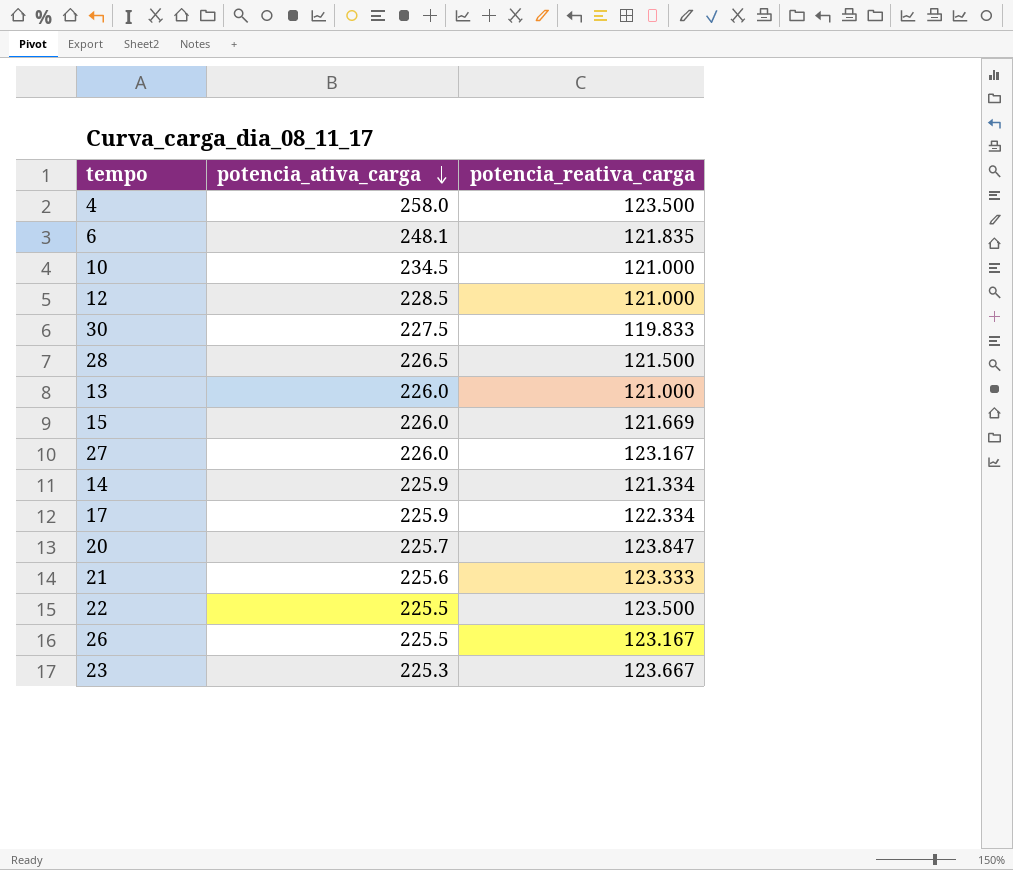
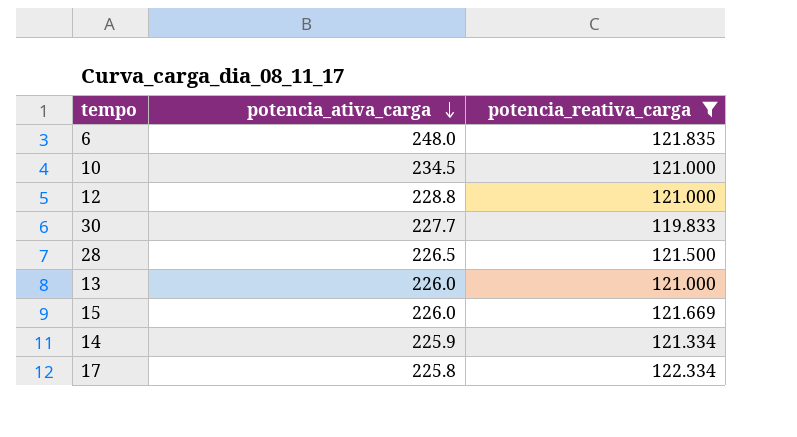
filter: none -> potencia_reativa_carga <= 122.334
6 | potencia_ativa_carga: 248.1 -> 248.0
12 | potencia_ativa_carga: 228.5 -> 228.8
30 | potencia_ativa_carga: 227.5 -> 227.7
17 | potencia_ativa_carga: 225.9 -> 225.8

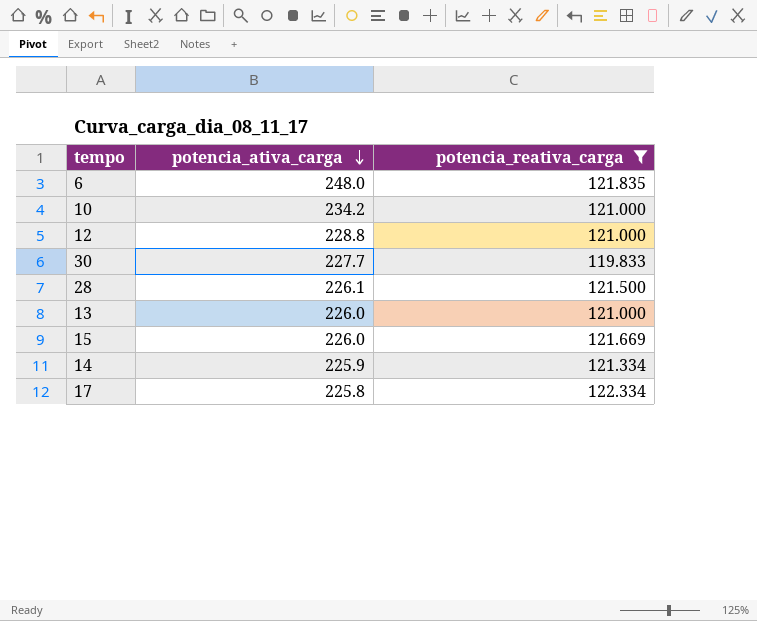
10 | potencia_ativa_carga: 234.5 -> 234.2
28 | potencia_ativa_carga: 226.5 -> 226.1

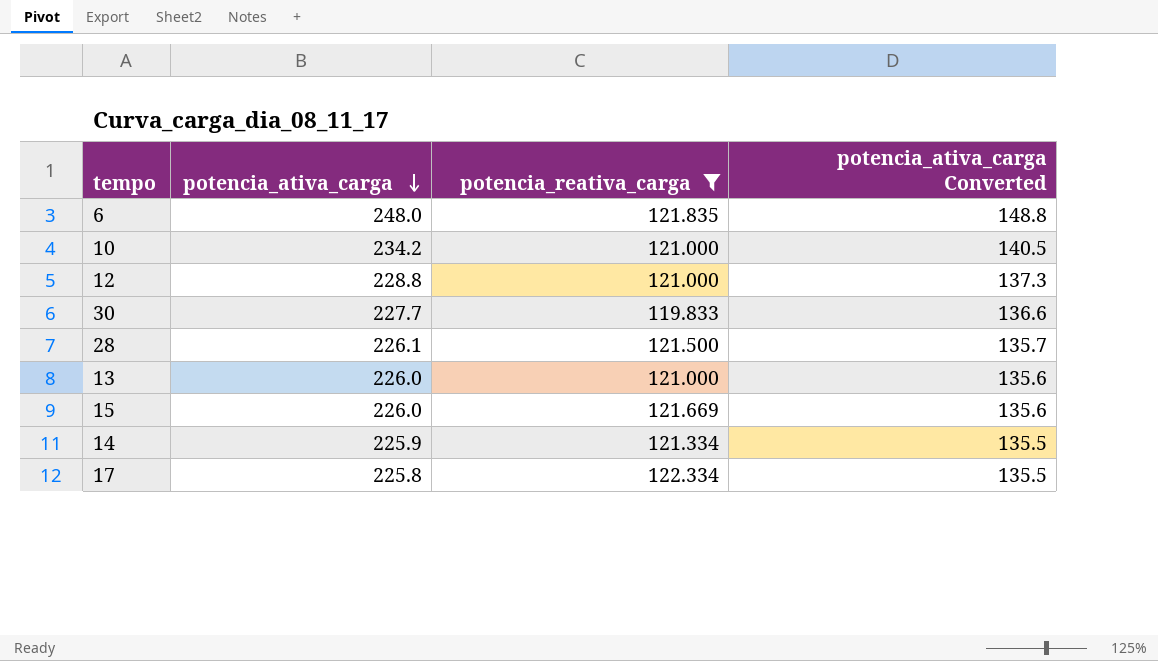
column potencia_ativa_carga Converted | formula: none -> [potencia_ativa_carga] * 0.6

